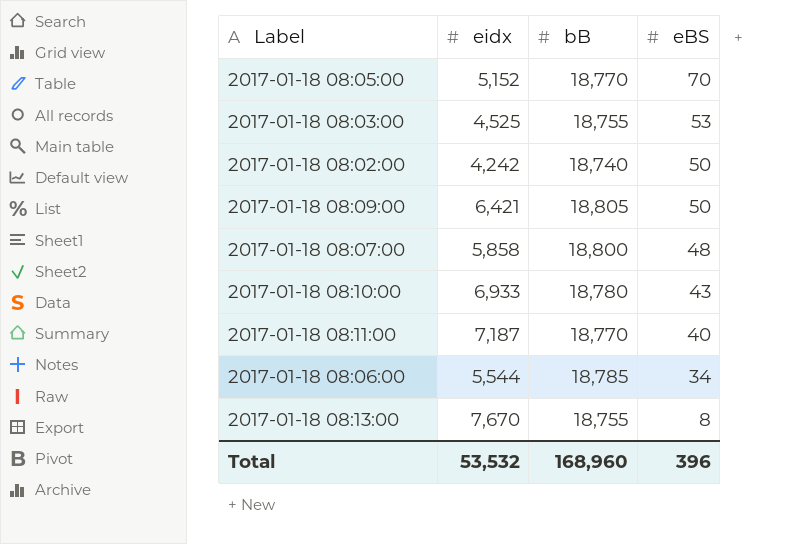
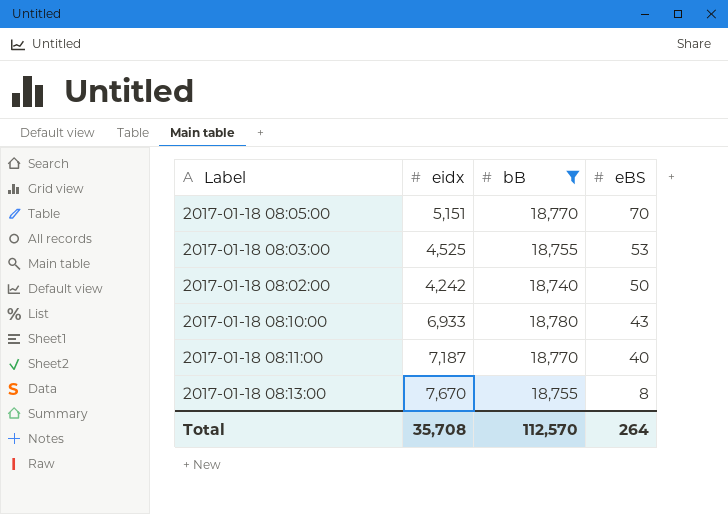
filter: none -> bB <= 18,780
2017-01-18 08:05:00 | eidx: 5,152 -> 5,151
Total | eidx: 53,532 -> 35,708
Total | bB: 168,960 -> 112,570
Total | eBS: 396 -> 264

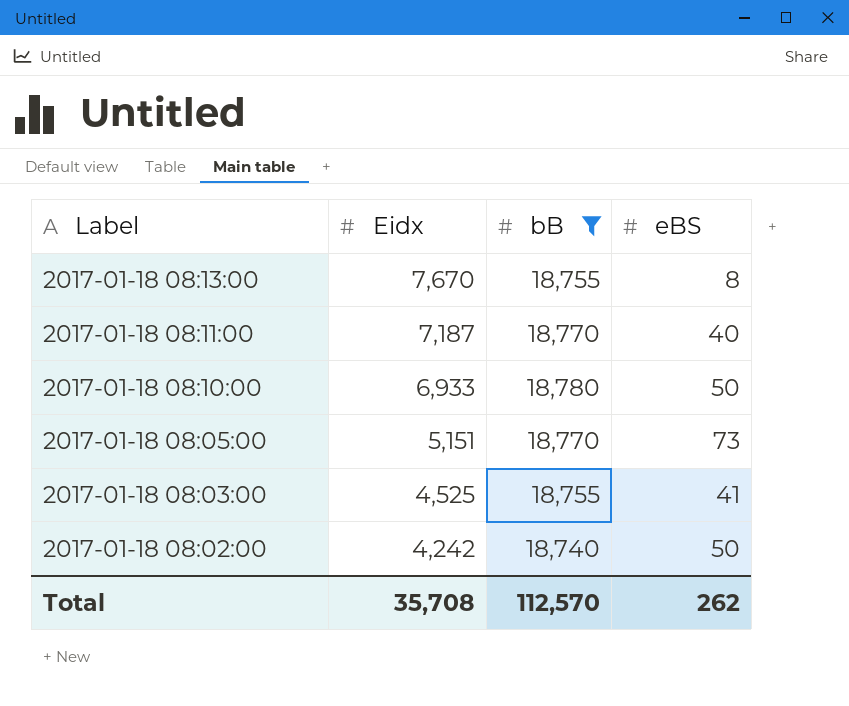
row order: eBS descending -> Label descending
column name: eidx -> Eidx
2017-01-18 08:10:00 | eBS: 43 -> 50
2017-01-18 08:05:00 | eBS: 70 -> 73
2017-01-18 08:03:00 | eBS: 53 -> 41
Total | eBS: 264 -> 262

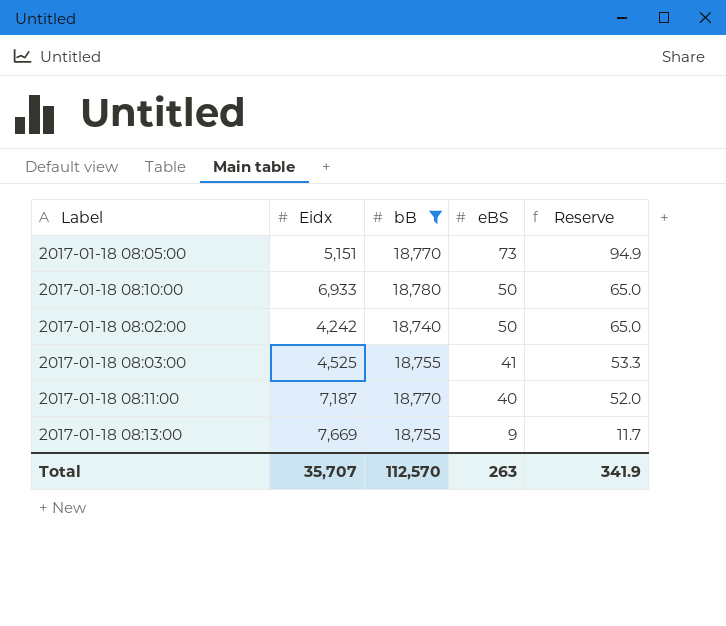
row order: Label descending -> eBS descending
column Reserve | formula: none -> [eBS] * 1.3
2017-01-18 08:13:00 | Eidx: 7,670 -> 7,669
2017-01-18 08:13:00 | eBS: 8 -> 9
Total | Eidx: 35,708 -> 35,707
Total | eBS: 262 -> 263

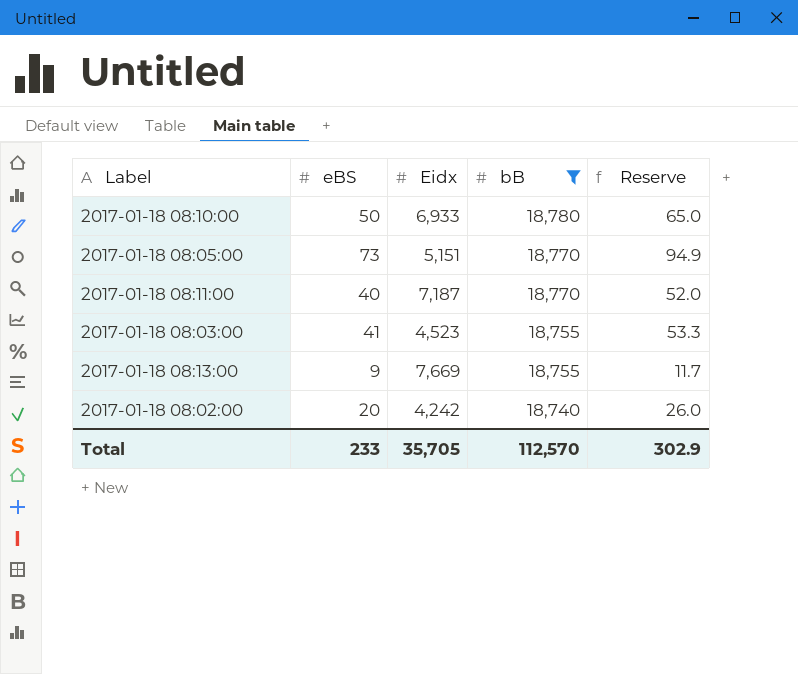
row order: eBS descending -> bB descending
column eBS | position: 4 -> 2
2017-01-18 08:03:00 | Eidx: 4,525 -> 4,523
2017-01-18 08:02:00 | eBS: 50 -> 20
2017-01-18 08:02:00 | Reserve: 65.0 -> 26.0
Total | eBS: 263 -> 233
Total | Eidx: 35,707 -> 35,705
Total | Reserve: 341.9 -> 302.9

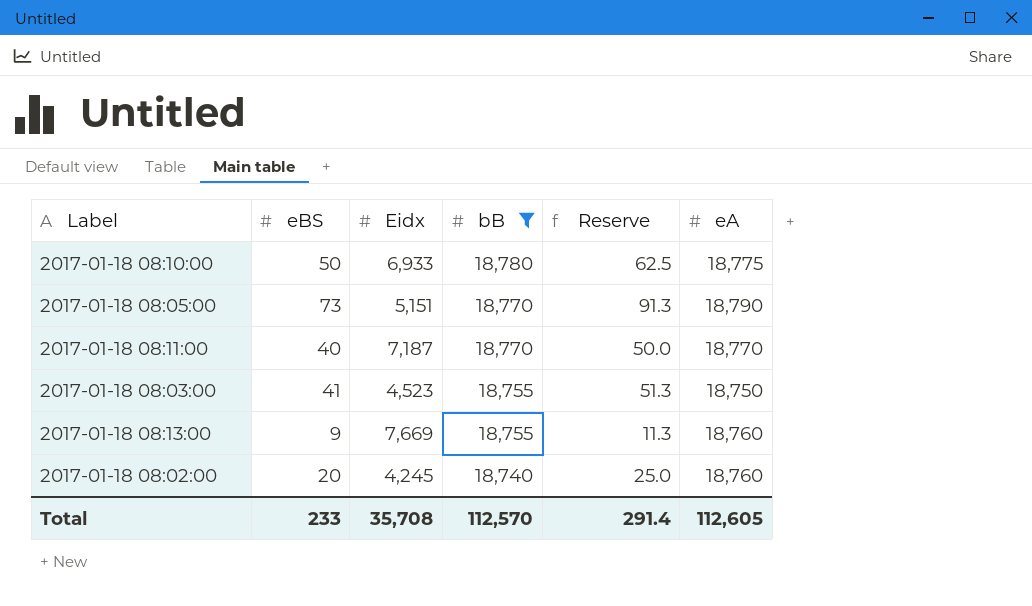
column Reserve | formula: [eBS] * 1.3 -> [eBS] * 1.25
column eA | position: none -> 6
2017-01-18 08:02:00 | Eidx: 4,242 -> 4,245
Total | Eidx: 35,705 -> 35,708
Total | Reserve: 302.9 -> 291.4

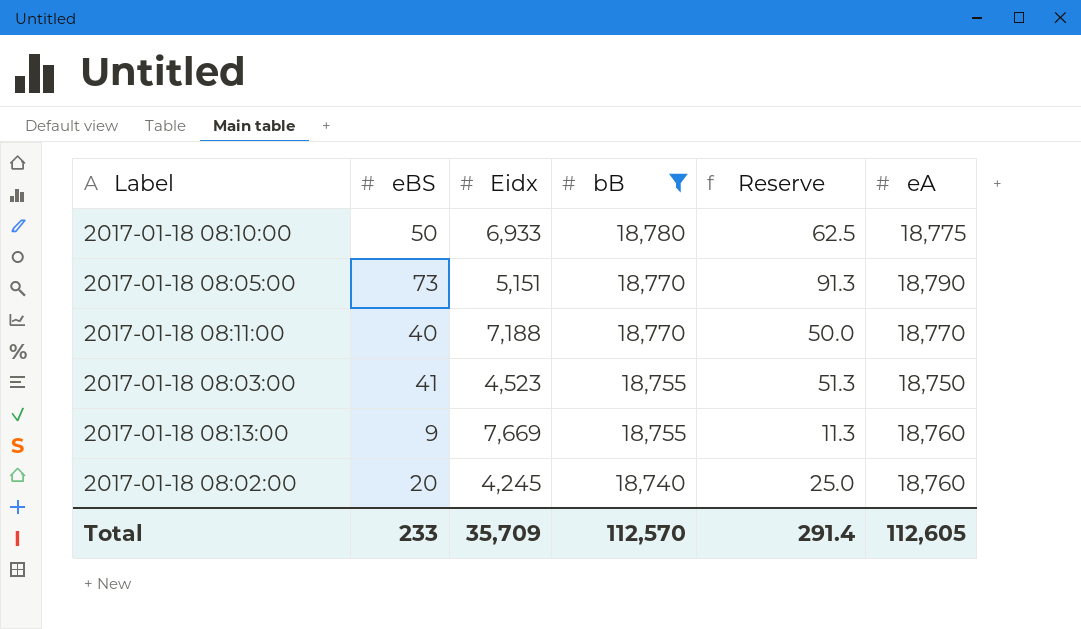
2017-01-18 08:11:00 | Eidx: 7,187 -> 7,188
Total | Eidx: 35,708 -> 35,709

